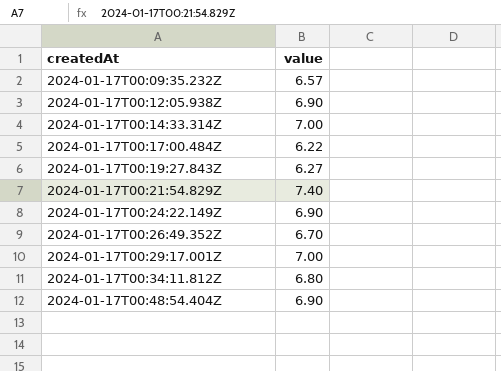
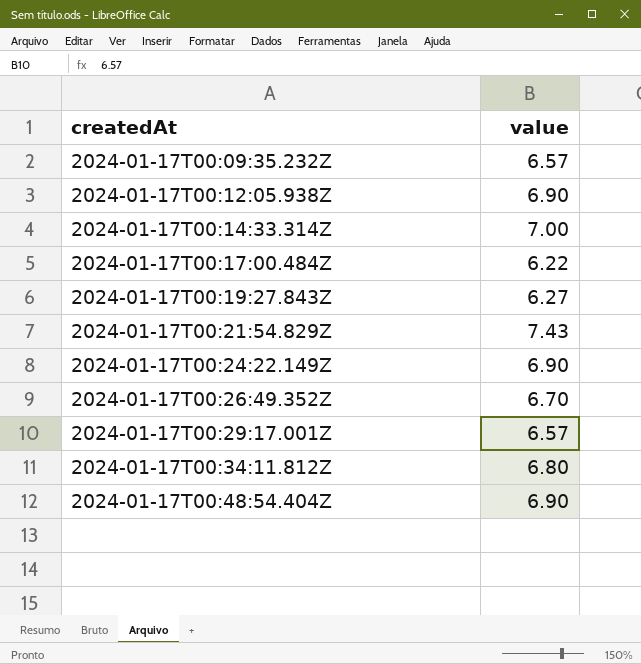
2024-01-17T00:21:54.829Z | value: 7.40 -> 7.43
2024-01-17T00:29:17.001Z | value: 7.00 -> 6.57

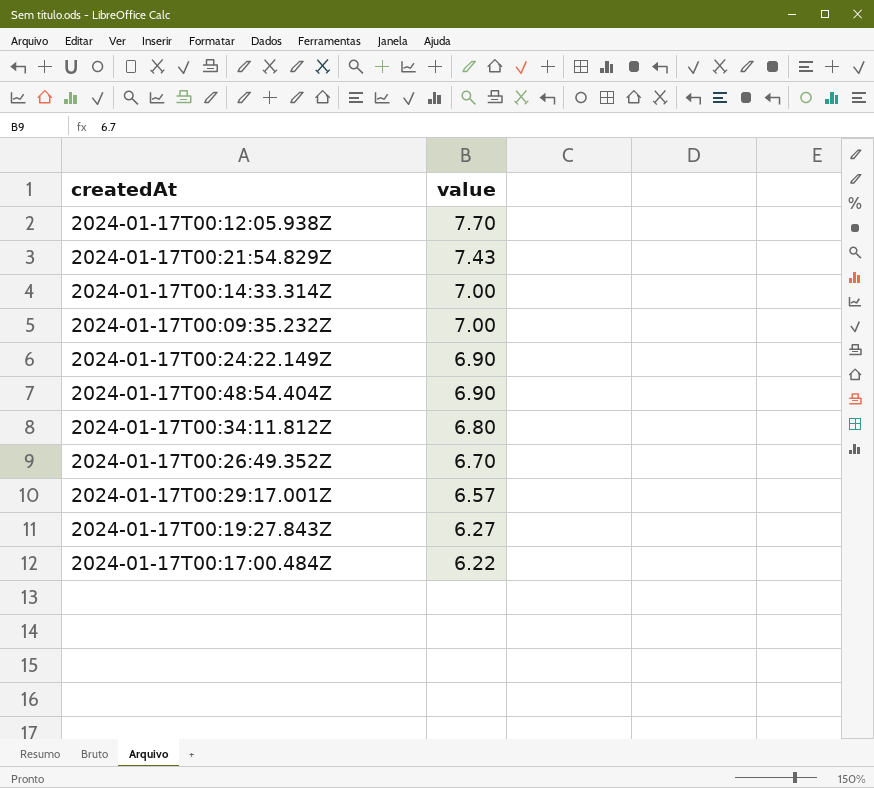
row order: createdAt ascending -> value descending
2024-01-17T00:12:05.938Z | value: 6.90 -> 7.70
2024-01-17T00:09:35.232Z | value: 6.57 -> 7.00

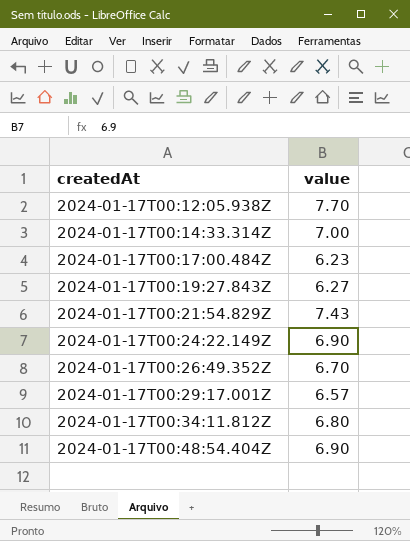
row order: value descending -> createdAt ascending
row 2024-01-17T00:09:35.232Z: 7.00 -> none
2024-01-17T00:17:00.484Z | value: 6.22 -> 6.23

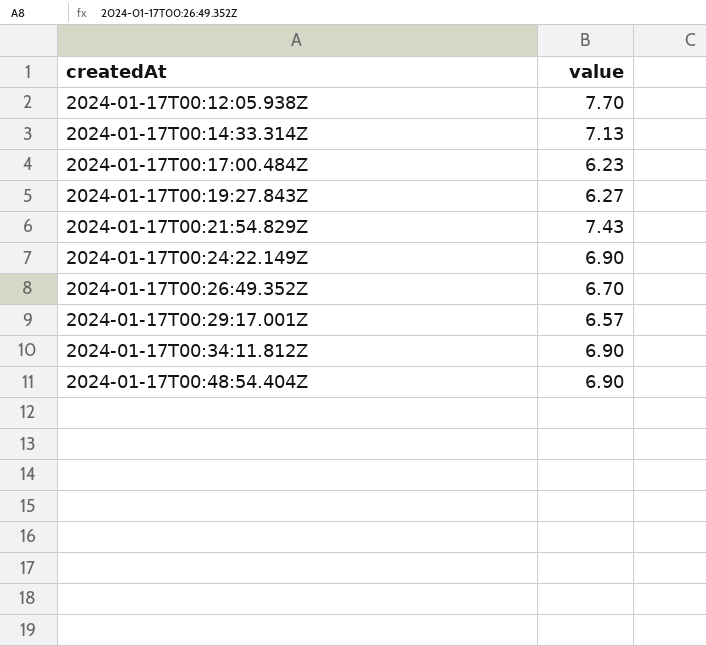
2024-01-17T00:14:33.314Z | value: 7.00 -> 7.13
2024-01-17T00:34:11.812Z | value: 6.80 -> 6.90

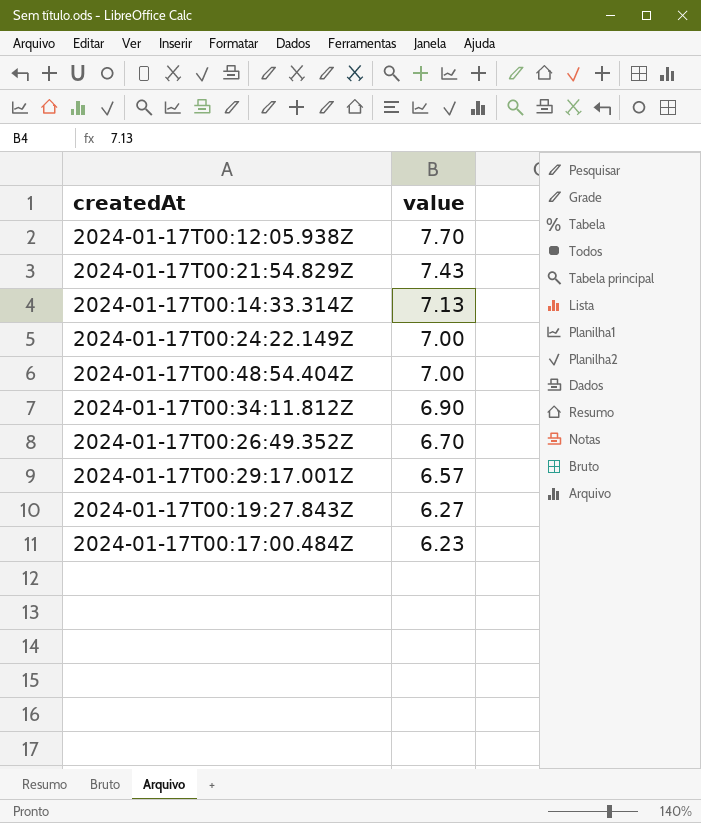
row order: createdAt ascending -> value descending
2024-01-17T00:24:22.149Z | value: 6.90 -> 7.00
2024-01-17T00:48:54.404Z | value: 6.90 -> 7.00

